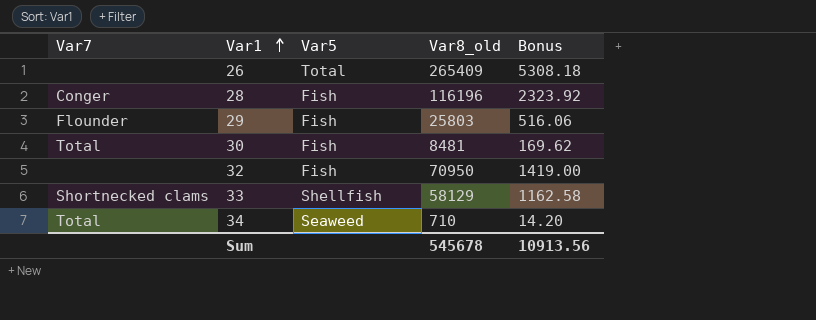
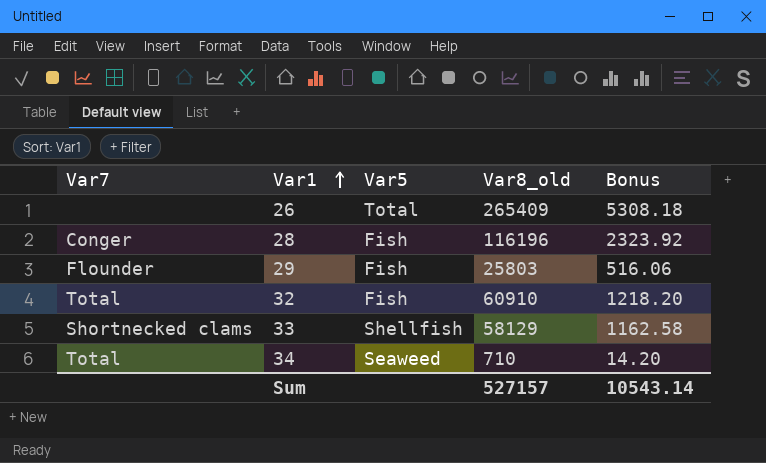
row 30: Total | Fish | 8481 | 169.62 -> none
32 | Var7: none -> Total
32 | Var8_old: 70950 -> 60910
32 | Bonus: 1419.00 -> 1218.20
Sum | Var8_old: 545678 -> 527157
Sum | Bonus: 10913.56 -> 10543.14

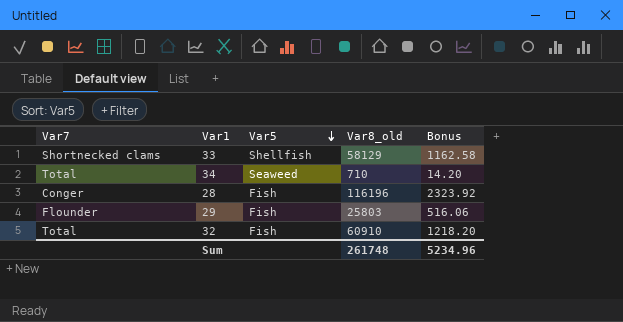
row order: Var1 ascending -> Var5 descending
row 26: none | Total | 265409 | 5308.18 -> none
Sum | Var8_old: 527157 -> 261748
Sum | Bonus: 10543.14 -> 5234.96

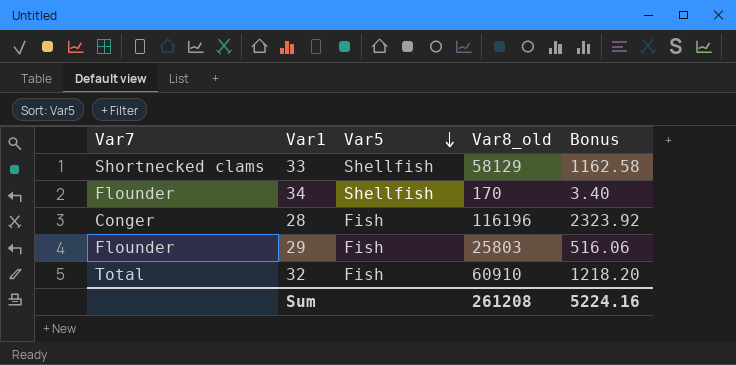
34 | Var7: Total -> Flounder
34 | Var5: Seaweed -> Shellfish
34 | Var8_old: 710 -> 170
34 | Bonus: 14.20 -> 3.40
Sum | Var8_old: 261748 -> 261208
Sum | Bonus: 5234.96 -> 5224.16

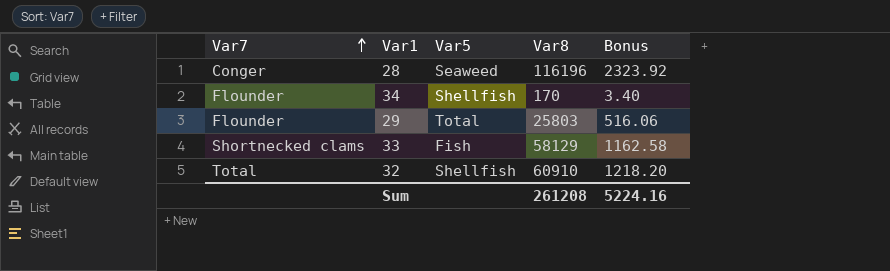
row order: Var5 descending -> Var7 ascending
column name: Var8_old -> Var8
28 | Var5: Fish -> Seaweed
29 | Var5: Fish -> Total
33 | Var5: Shellfish -> Fish
32 | Var5: Fish -> Shellfish

